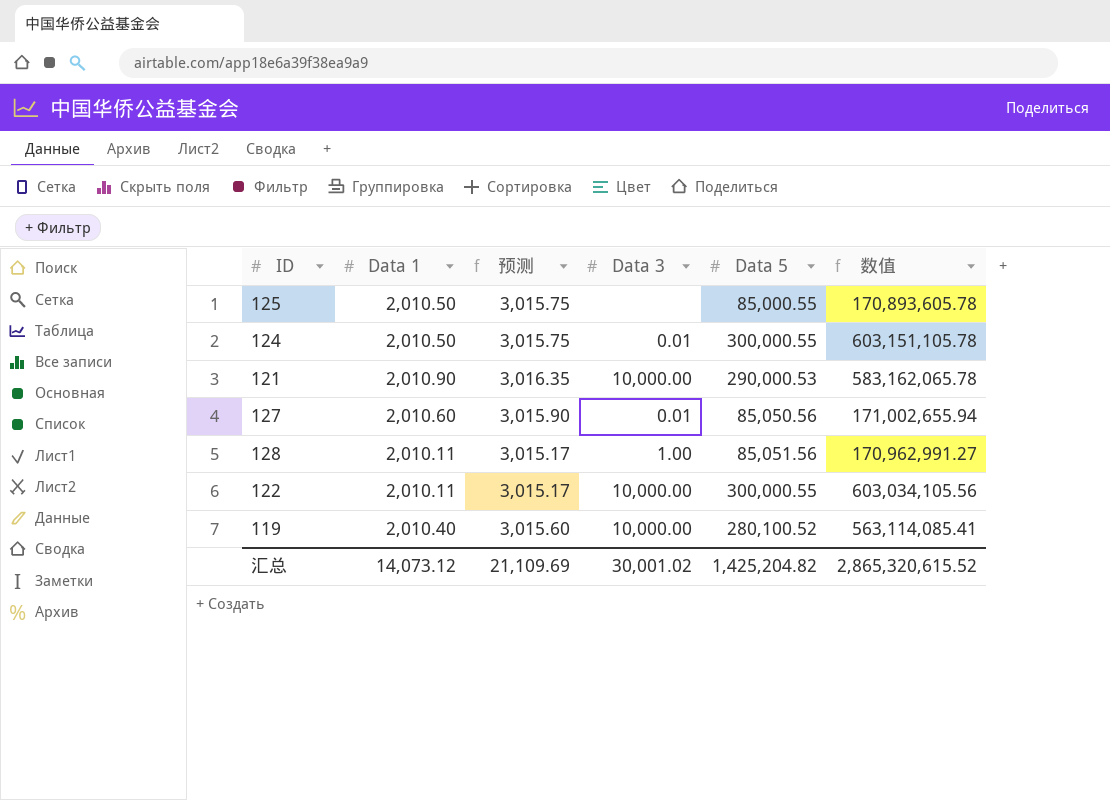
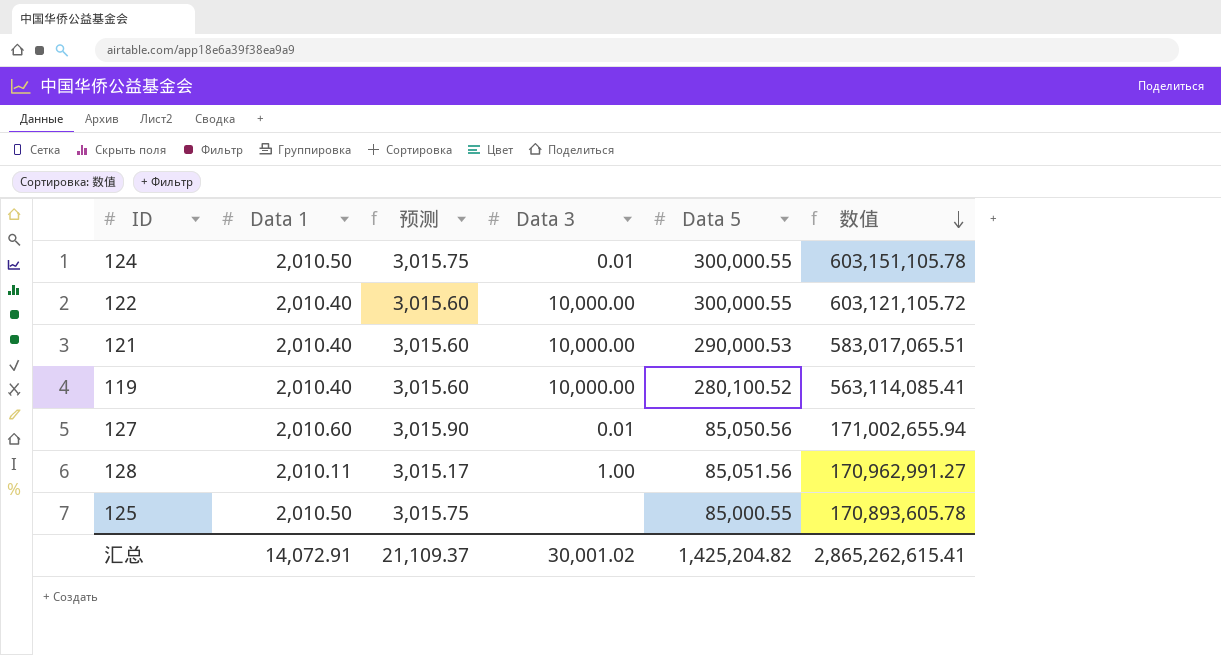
row order: none -> 数值 descending
122 | Data 1: 2,010.11 -> 2,010.40
122 | 预测: 3,015.17 -> 3,015.60
122 | 数值: 603,034,105.56 -> 603,121,105.72
121 | Data 1: 2,010.90 -> 2,010.40
121 | 预测: 3,016.35 -> 3,015.60
121 | 数值: 583,162,065.78 -> 583,017,065.51
汇总 | Data 1: 14,073.12 -> 14,072.91
汇总 | 预测: 21,109.69 -> 21,109.37
汇总 | 数值: 2,865,320,615.52 -> 2,865,262,615.41

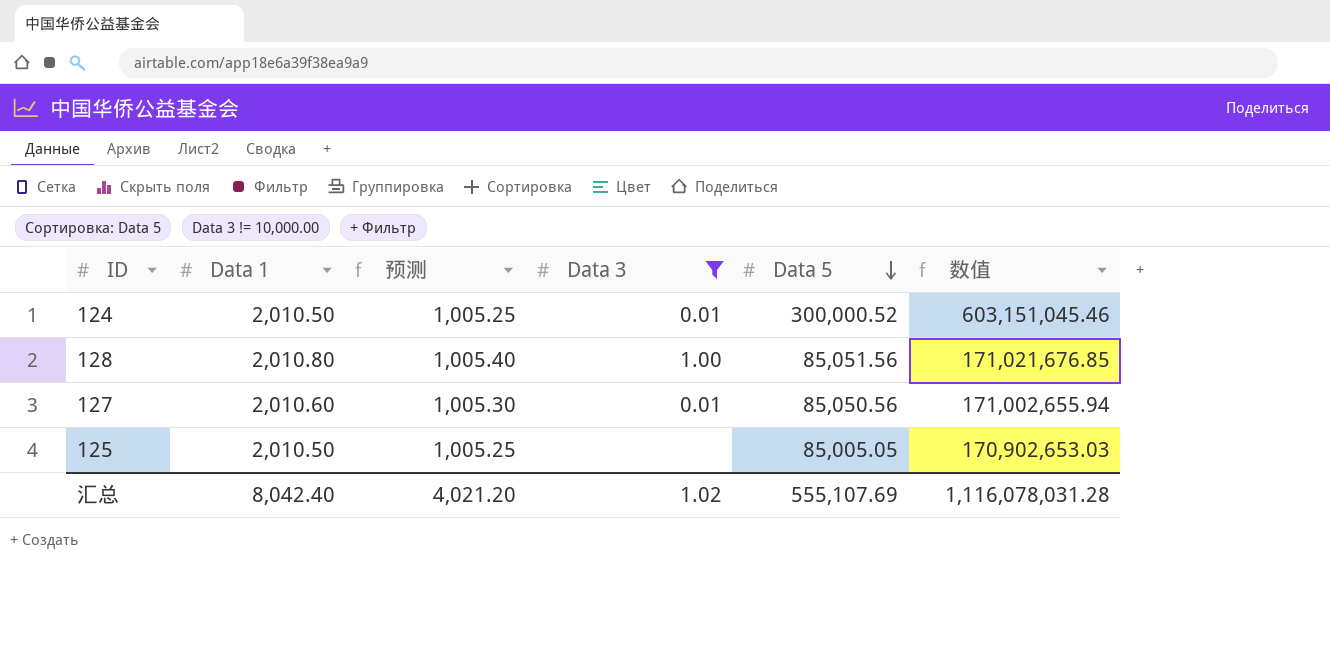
filter: none -> Data 3 != 10,000.00
row order: 数值 descending -> Data 5 descending
column 预测 | formula: [Data 1] * 1.5 -> [Data 1] * 0.5
124 | Data 5: 300,000.55 -> 300,000.52
124 | 数值: 603,151,105.78 -> 603,151,045.46
128 | Data 1: 2,010.11 -> 2,010.80
128 | 数值: 170,962,991.27 -> 171,021,676.85
125 | Data 5: 85,000.55 -> 85,005.05
125 | 数值: 170,893,605.78 -> 170,902,653.03
汇总 | Data 1: 14,072.91 -> 8,042.40
汇总 | 预测: 21,109.37 -> 4,021.20
汇总 | Data 3: 30,001.02 -> 1.02
汇总 | Data 5: 1,425,204.82 -> 555,107.69
汇总 | 数值: 2,865,262,615.41 -> 1,116,078,031.28

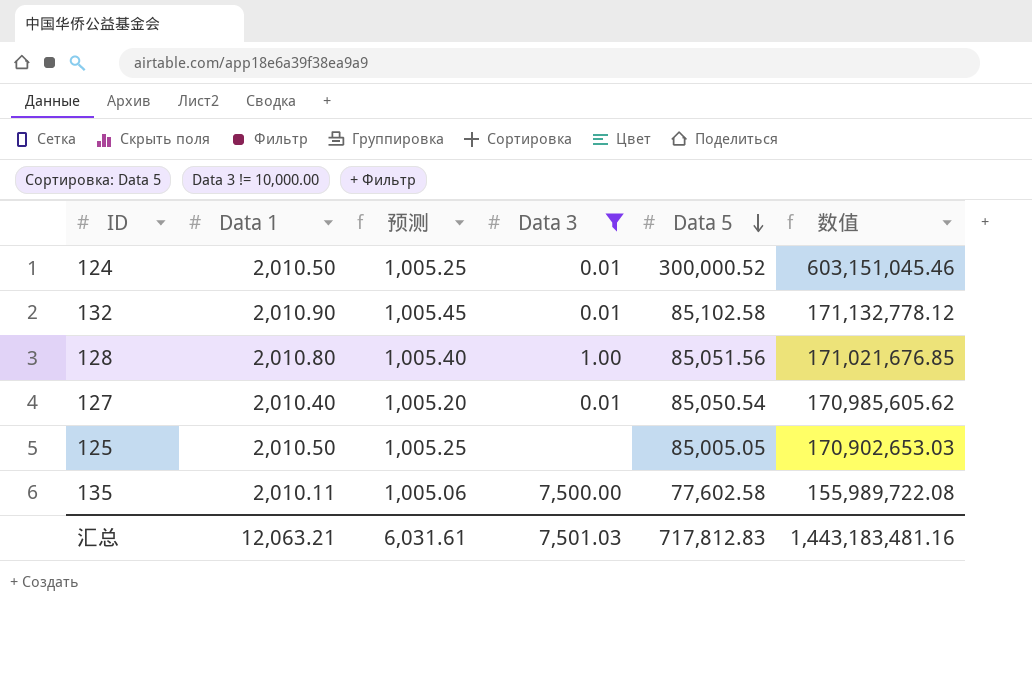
row 132: none -> 2,010.90 | 1,005.45 | 0.01 | 85,102.58 | 171,132,778.12
127 | Data 1: 2,010.60 -> 2,010.40
127 | 预测: 1,005.30 -> 1,005.20
127 | Data 5: 85,050.56 -> 85,050.54
127 | 数值: 171,002,655.94 -> 170,985,605.62
row 135: none -> 2,010.11 | 1,005.06 | 7,500.00 | 77,602.58 | 155,989,722.08
汇总 | Data 1: 8,042.40 -> 12,063.21
汇总 | 预测: 4,021.20 -> 6,031.61
汇总 | Data 3: 1.02 -> 7,501.03
汇总 | Data 5: 555,107.69 -> 717,812.83
汇总 | 数值: 1,116,078,031.28 -> 1,443,183,481.16

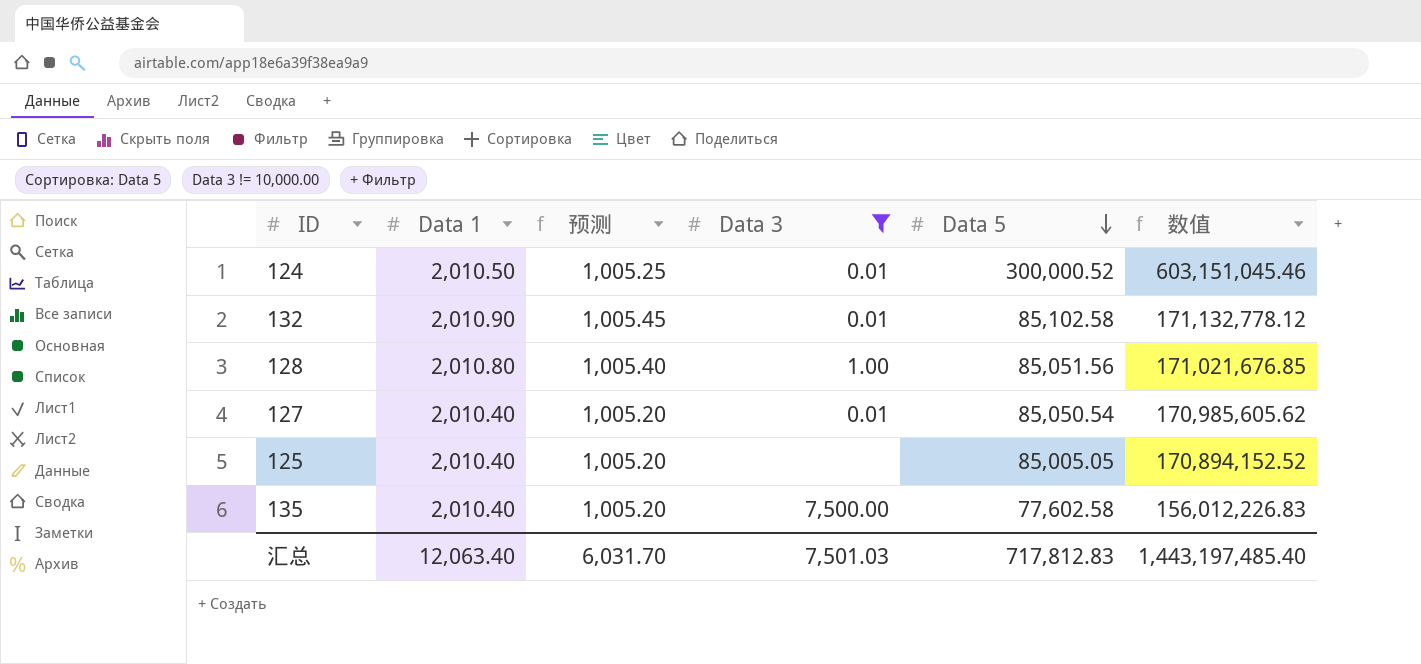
125 | Data 1: 2,010.50 -> 2,010.40
125 | 预测: 1,005.25 -> 1,005.20
125 | 数值: 170,902,653.03 -> 170,894,152.52
135 | Data 1: 2,010.11 -> 2,010.40
135 | 预测: 1,005.06 -> 1,005.20
135 | 数值: 155,989,722.08 -> 156,012,226.83
汇总 | Data 1: 12,063.21 -> 12,063.40
汇总 | 预测: 6,031.61 -> 6,031.70
汇总 | 数值: 1,443,183,481.16 -> 1,443,197,485.40

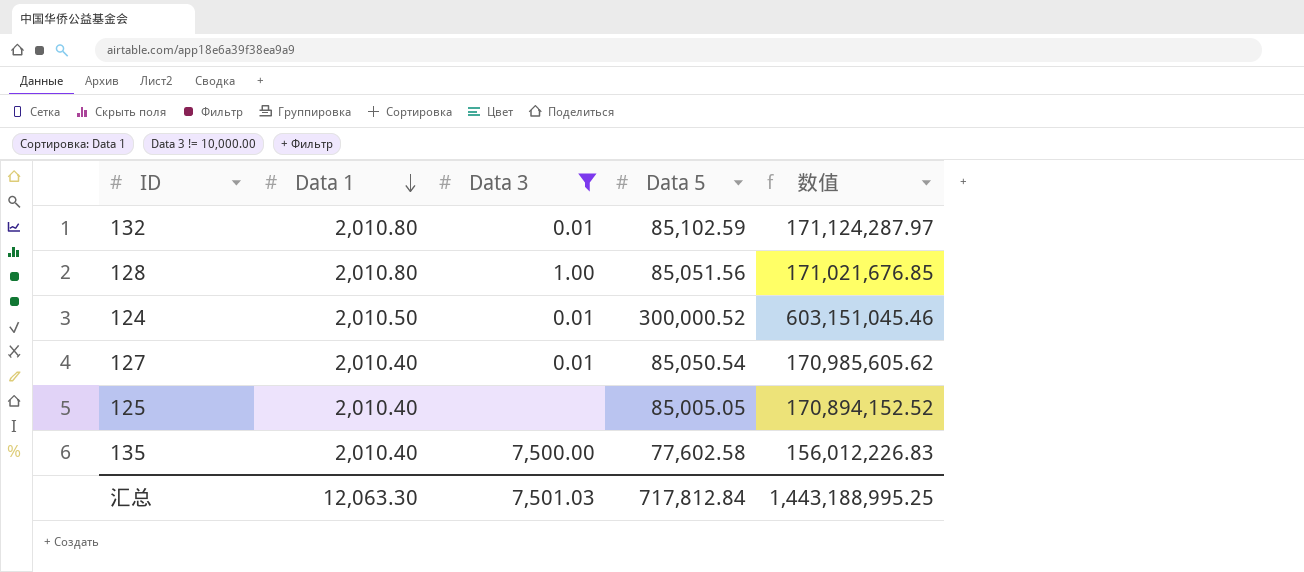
row order: Data 5 descending -> Data 1 descending
column 预测 | formula: [Data 1] * 0.5 -> none
132 | Data 1: 2,010.90 -> 2,010.80
132 | Data 5: 85,102.58 -> 85,102.59
132 | 数值: 171,132,778.12 -> 171,124,287.97
汇总 | Data 1: 12,063.40 -> 12,063.30
汇总 | Data 5: 717,812.83 -> 717,812.84
汇总 | 数值: 1,443,197,485.40 -> 1,443,188,995.25

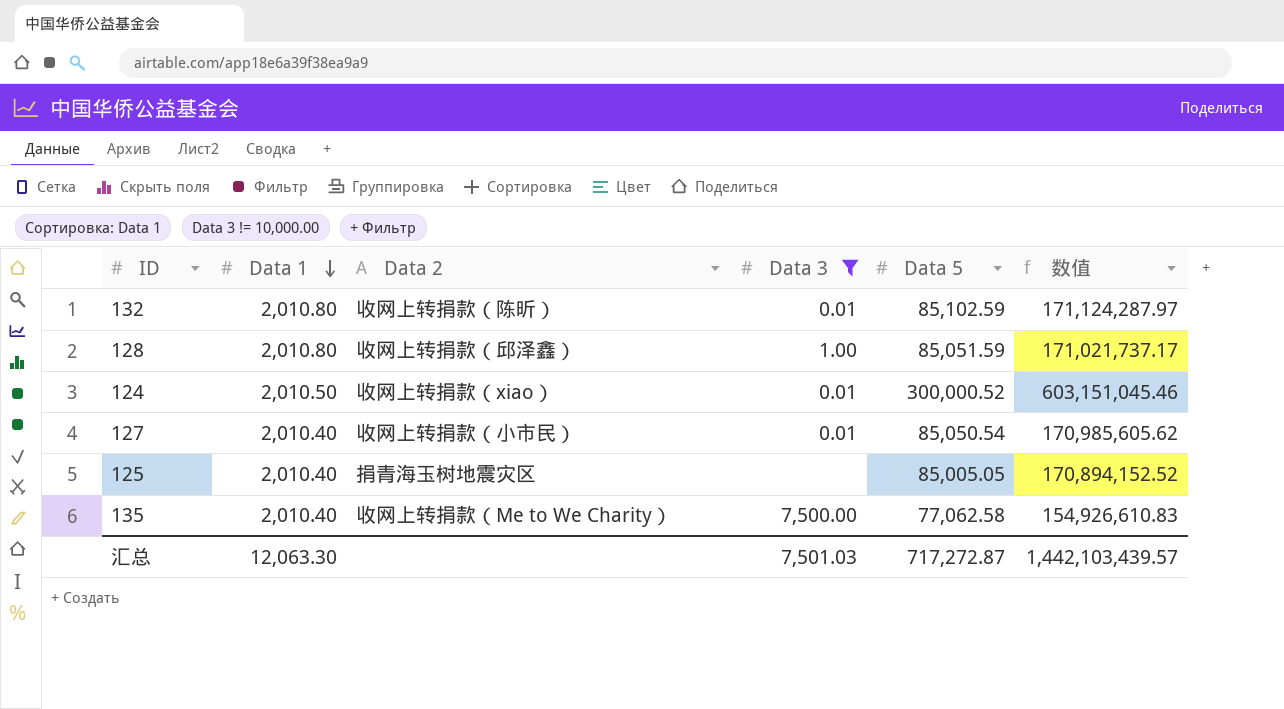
column Data 2 | position: none -> 3
128 | Data 5: 85,051.56 -> 85,051.59
128 | 数值: 171,021,676.85 -> 171,021,737.17
135 | Data 5: 77,602.58 -> 77,062.58
135 | 数值: 156,012,226.83 -> 154,926,610.83
汇总 | Data 5: 717,812.84 -> 717,272.87
汇总 | 数值: 1,443,188,995.25 -> 1,442,103,439.57

